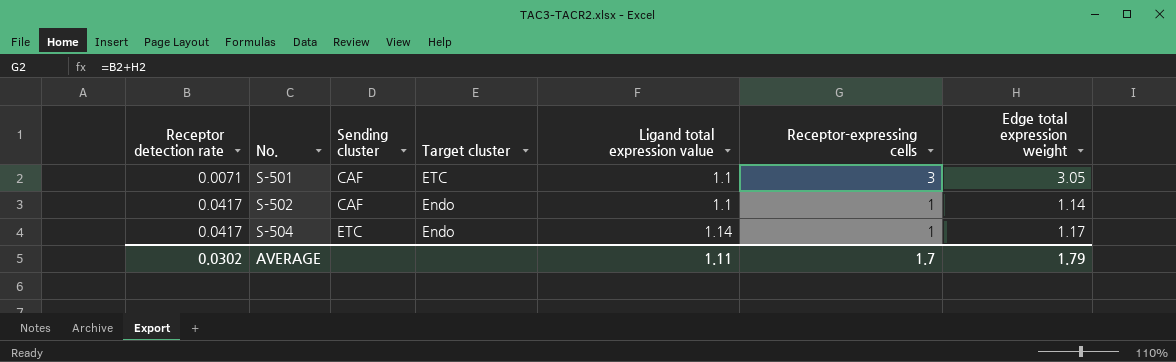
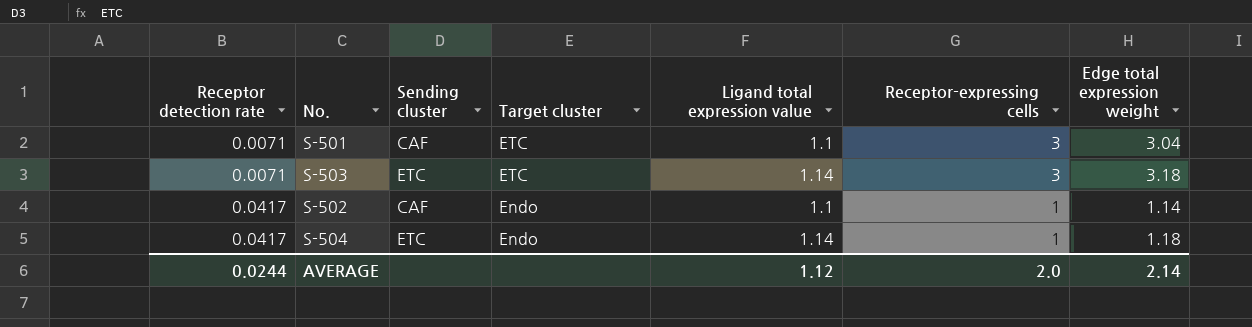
S-501 | Edge total expression weight: 3.05 -> 3.04
row S-503: none -> 0.0071 | ETC | ETC | 1.14 | 3 | 3.18
S-504 | Edge total expression weight: 1.17 -> 1.18
AVERAGE | Receptor detection rate: 0.0302 -> 0.0244
AVERAGE | Ligand total expression value: 1.11 -> 1.12
AVERAGE | Receptor-expressing cells: 1.7 -> 2.0
AVERAGE | Edge total expression weight: 1.79 -> 2.14

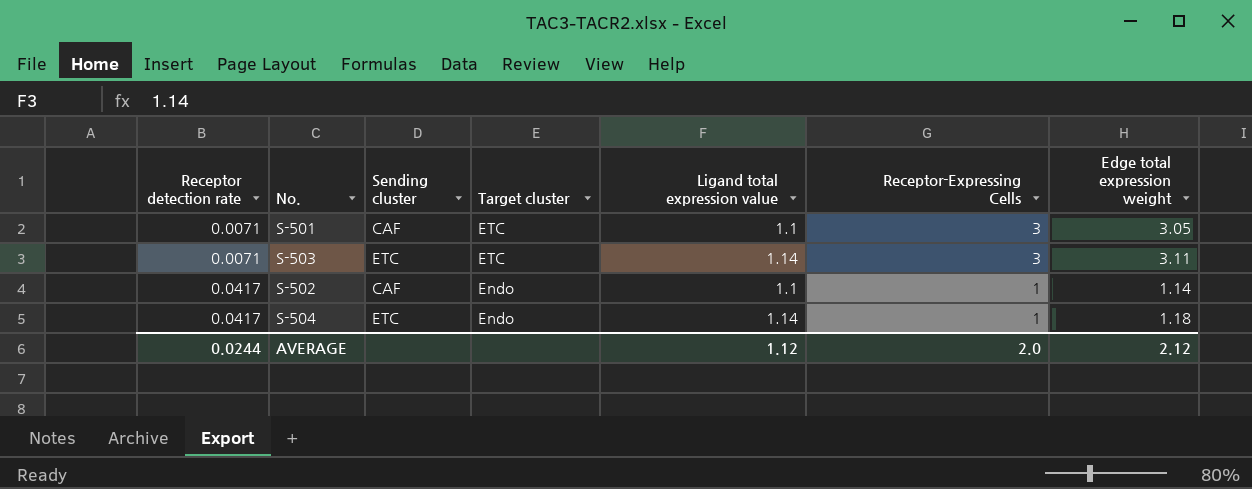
column name: Receptor-expressing cells -> Receptor-Expressing Cells
S-501 | Edge total expression weight: 3.04 -> 3.05
S-503 | Edge total expression weight: 3.18 -> 3.11
AVERAGE | Edge total expression weight: 2.14 -> 2.12

